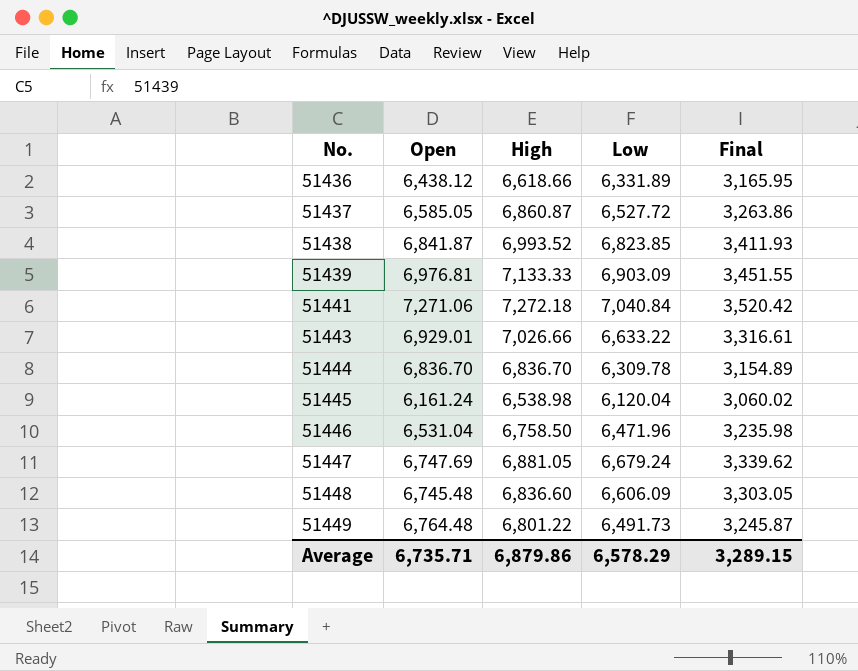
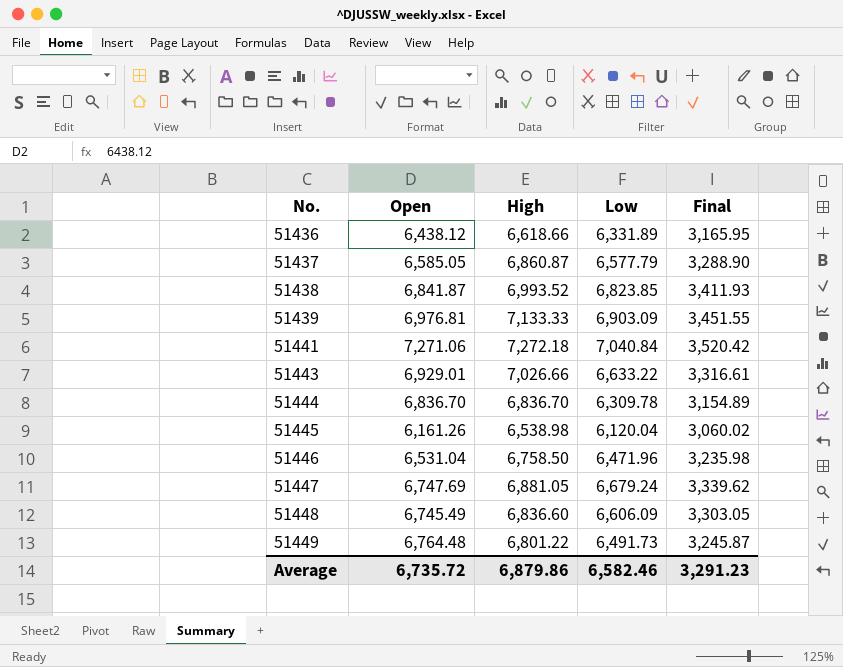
51437 | Low: 6,527.72 -> 6,577.79
51437 | Final: 3,263.86 -> 3,288.90
51445 | Open: 6,161.24 -> 6,161.26
51448 | Open: 6,745.48 -> 6,745.49
Average | Open: 6,735.71 -> 6,735.72
Average | Low: 6,578.29 -> 6,582.46
Average | Final: 3,289.15 -> 3,291.23

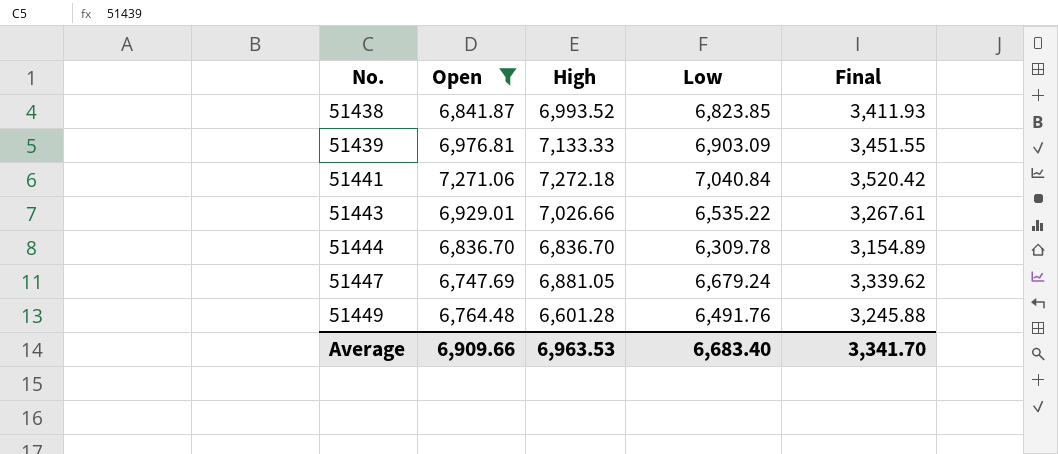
filter: none -> Open >= 6,747.69
51443 | Low: 6,633.22 -> 6,535.22
51443 | Final: 3,316.61 -> 3,267.61
51449 | High: 6,801.22 -> 6,601.28
51449 | Low: 6,491.73 -> 6,491.76
51449 | Final: 3,245.87 -> 3,245.88
Average | Open: 6,735.72 -> 6,909.66
Average | High: 6,879.86 -> 6,963.53
Average | Low: 6,582.46 -> 6,683.40
Average | Final: 3,291.23 -> 3,341.70

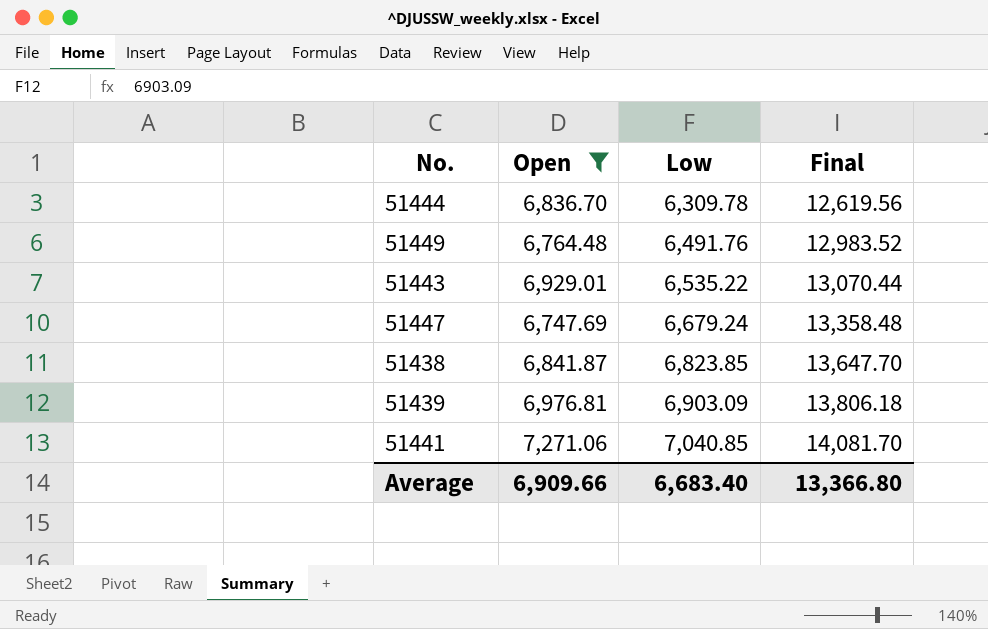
row order: No. ascending -> Low ascending
column High | position: 3 -> none
column Final | formula: [Low] * 0.5 -> [Low] * 2
51441 | Low: 7,040.84 -> 7,040.85
Average | Final: 3,341.70 -> 13,366.80

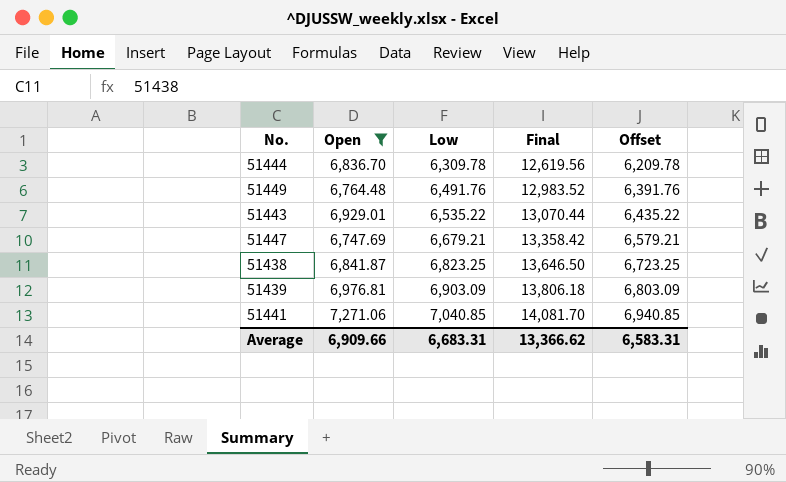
column Offset | formula: none -> [Low] - 100
51447 | Low: 6,679.24 -> 6,679.21
51447 | Final: 13,358.48 -> 13,358.42
51438 | Low: 6,823.85 -> 6,823.25
51438 | Final: 13,647.70 -> 13,646.50
Average | Low: 6,683.40 -> 6,683.31
Average | Final: 13,366.80 -> 13,366.62

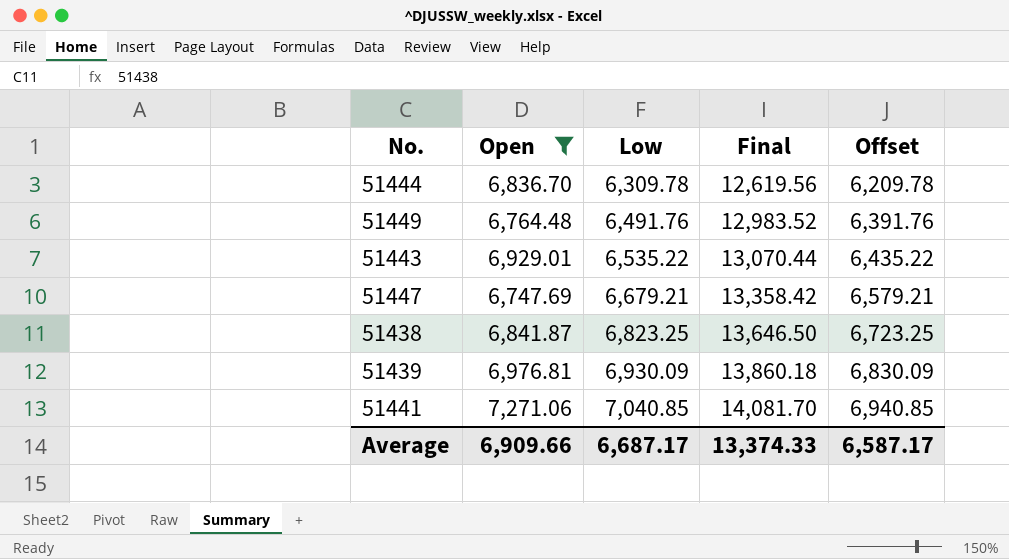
51439 | Low: 6,903.09 -> 6,930.09
51439 | Final: 13,806.18 -> 13,860.18
51439 | Offset: 6,803.09 -> 6,830.09
Average | Low: 6,683.31 -> 6,687.17
Average | Final: 13,366.62 -> 13,374.33
Average | Offset: 6,583.31 -> 6,587.17

